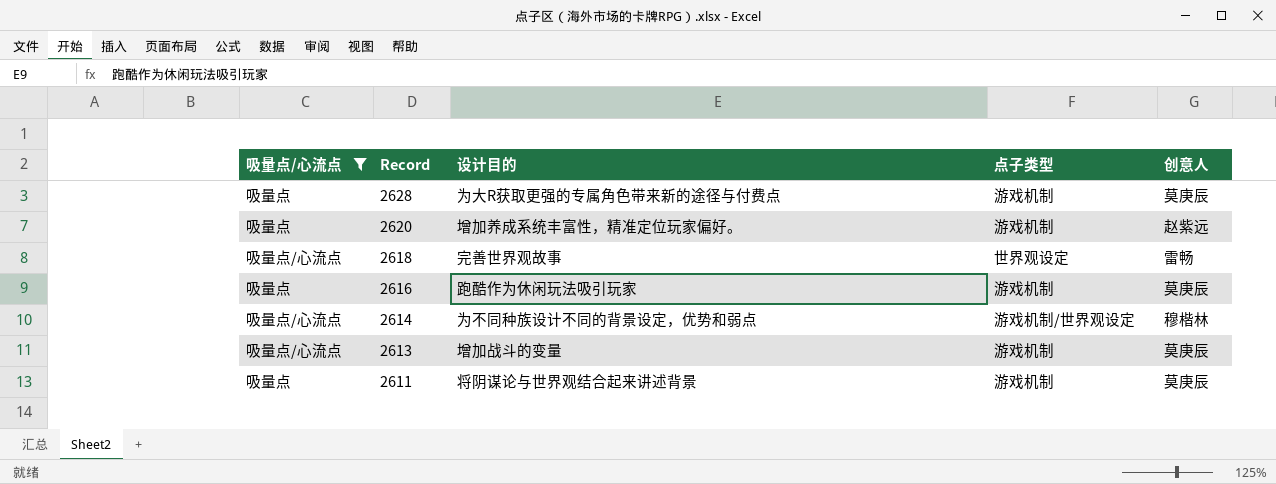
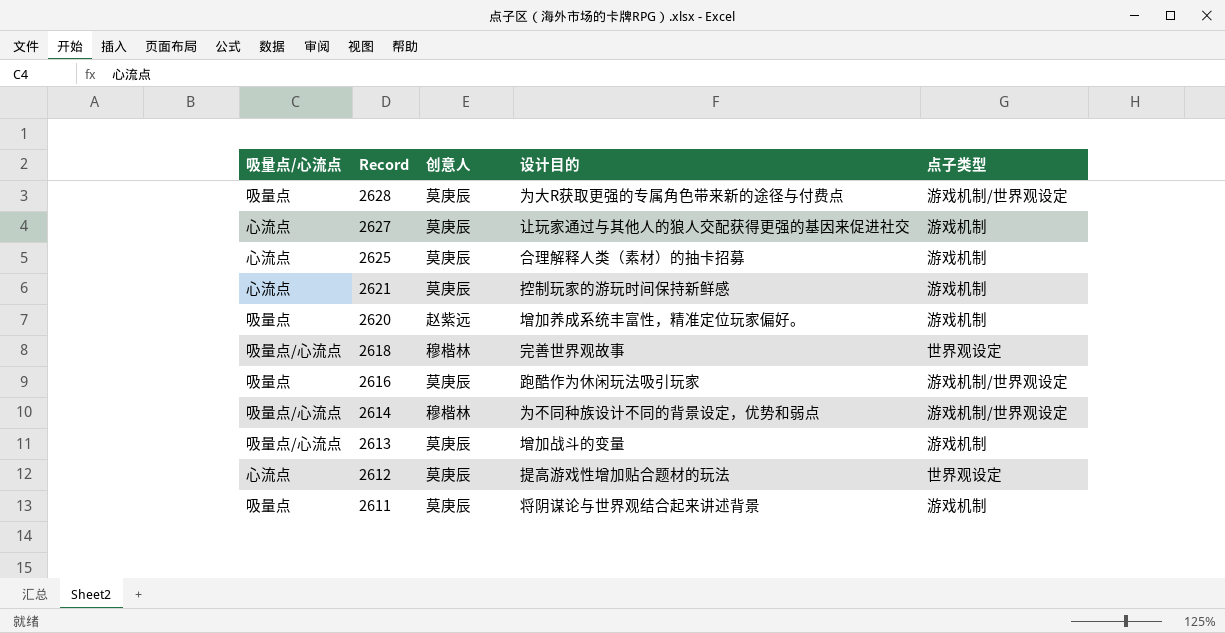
filter: 吸量点/心流点 != 心流点 -> none
column 创意人 | position: 5 -> 3
2628 | 点子类型: 游戏机制 -> 游戏机制/世界观设定
2618 | 创意人: 雷畅 -> 穆楷林
2616 | 点子类型: 游戏机制 -> 游戏机制/世界观设定

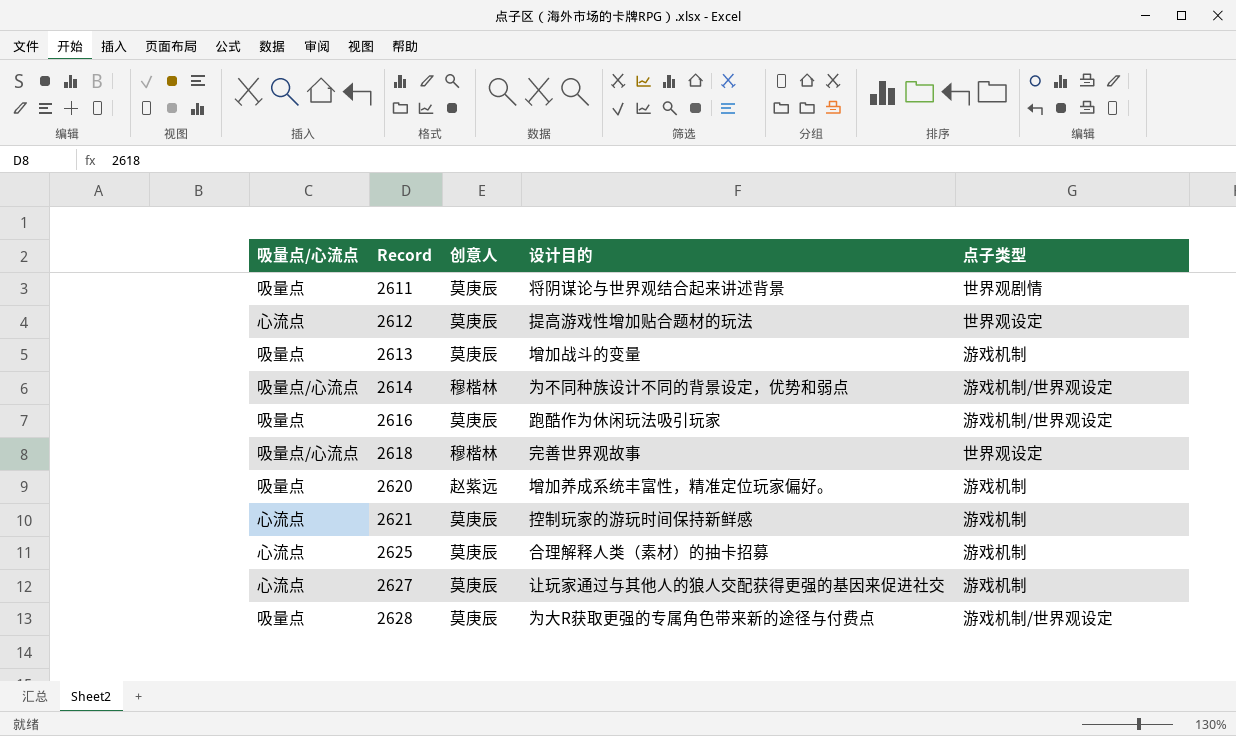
row order: Record descending -> Record ascending
2611 | 点子类型: 游戏机制 -> 世界观剧情
2613 | 吸量点/心流点: 吸量点/心流点 -> 吸量点

